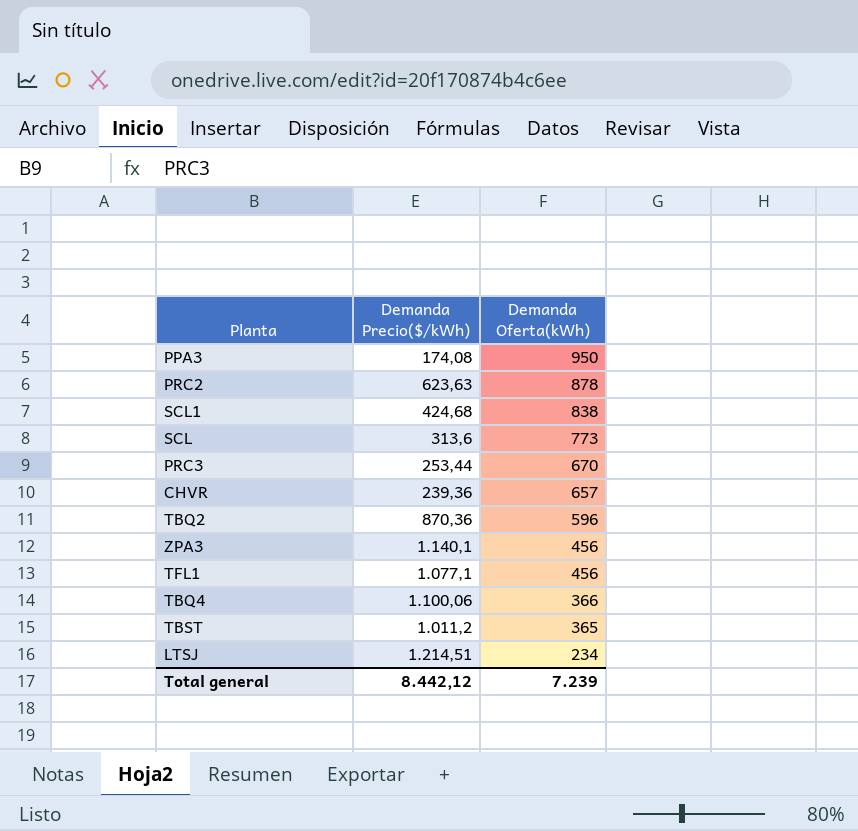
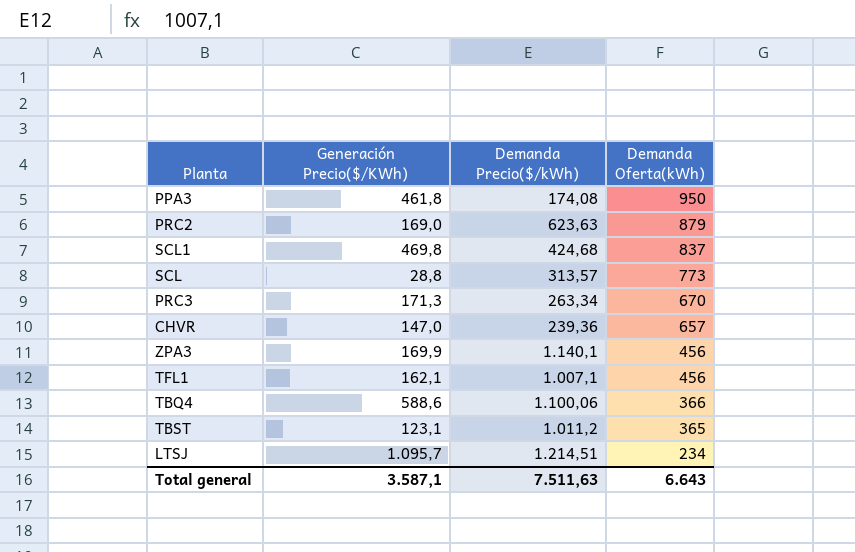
column Generación Precio($/KWh) | position: none -> 2
row TBQ2: 870,36 | 596 -> none
PRC2 | Demanda Oferta(kWh): 878 -> 879
SCL1 | Demanda Oferta(kWh): 838 -> 837
SCL | Demanda Precio($/kWh): 313,6 -> 313,57
PRC3 | Demanda Precio($/kWh): 253,44 -> 263,34
TFL1 | Demanda Precio($/kWh): 1.077,1 -> 1.007,1
Total general | Demanda Precio($/kWh): 8.442,12 -> 7.511,63
Total general | Demanda Oferta(kWh): 7.239 -> 6.643

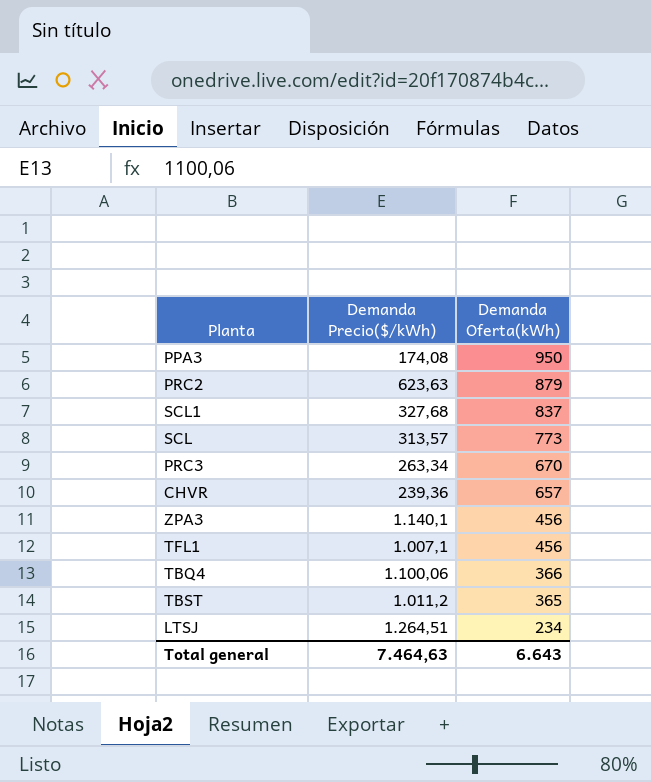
column Generación Precio($/KWh) | position: 2 -> none
SCL1 | Demanda Precio($/kWh): 424,68 -> 327,68
LTSJ | Demanda Precio($/kWh): 1.214,51 -> 1.264,51
Total general | Demanda Precio($/kWh): 7.511,63 -> 7.464,63

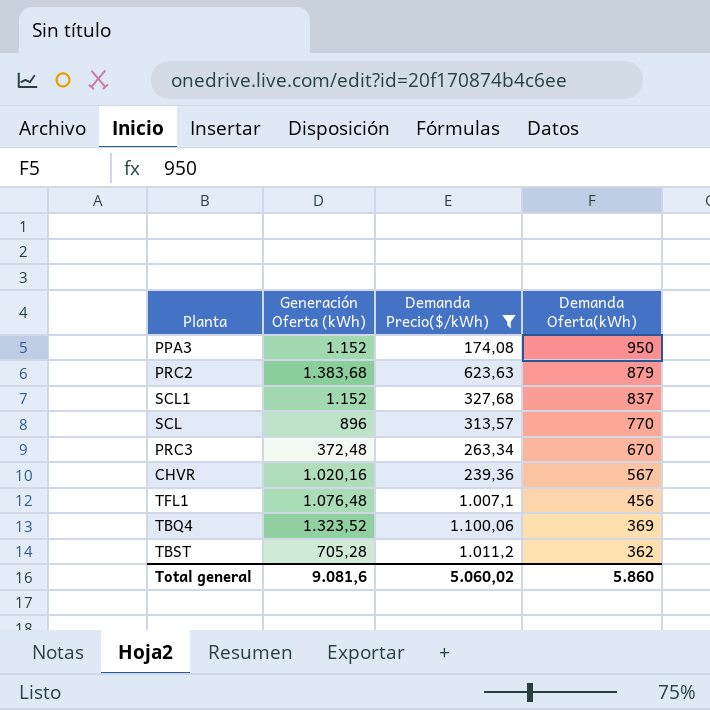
filter: none -> Demanda Precio($/kWh) <= 1.100,06
column Generación Oferta (kWh) | position: none -> 2
SCL | Demanda Oferta(kWh): 773 -> 770
CHVR | Demanda Oferta(kWh): 657 -> 567
TBQ4 | Demanda Oferta(kWh): 366 -> 369
TBST | Demanda Oferta(kWh): 365 -> 362
Total general | Demanda Precio($/kWh): 7.464,63 -> 5.060,02
Total general | Demanda Oferta(kWh): 6.643 -> 5.860

